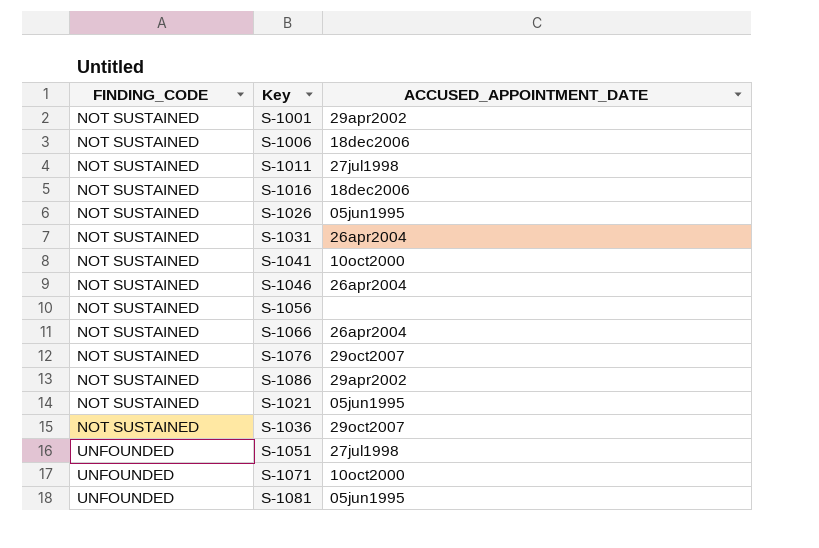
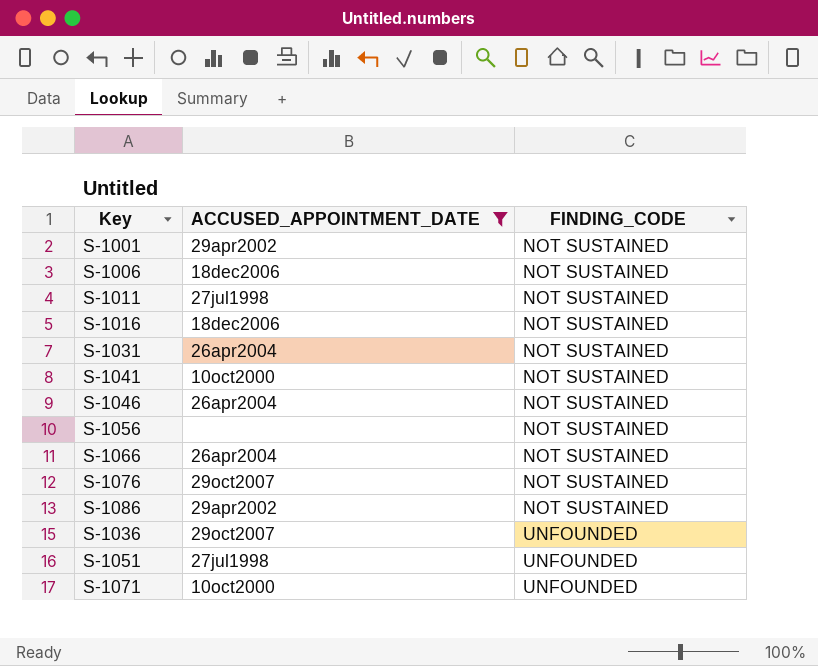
filter: none -> ACCUSED_APPOINTMENT_DATE != 05jun1995
column FINDING_CODE | position: 1 -> 3
S-1036 | FINDING_CODE: NOT SUSTAINED -> UNFOUNDED

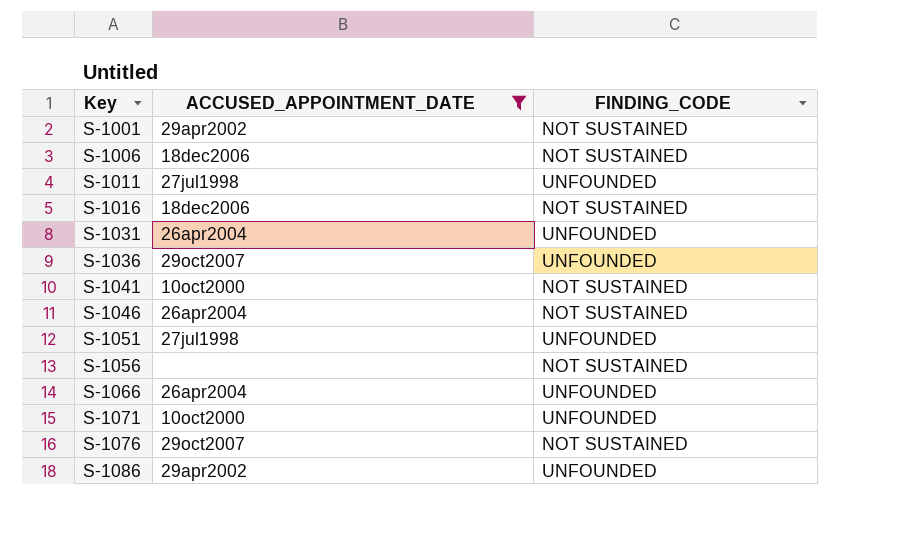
row order: FINDING_CODE ascending -> Key ascending
S-1011 | FINDING_CODE: NOT SUSTAINED -> UNFOUNDED
S-1031 | FINDING_CODE: NOT SUSTAINED -> UNFOUNDED
S-1066 | FINDING_CODE: NOT SUSTAINED -> UNFOUNDED
S-1086 | FINDING_CODE: NOT SUSTAINED -> UNFOUNDED

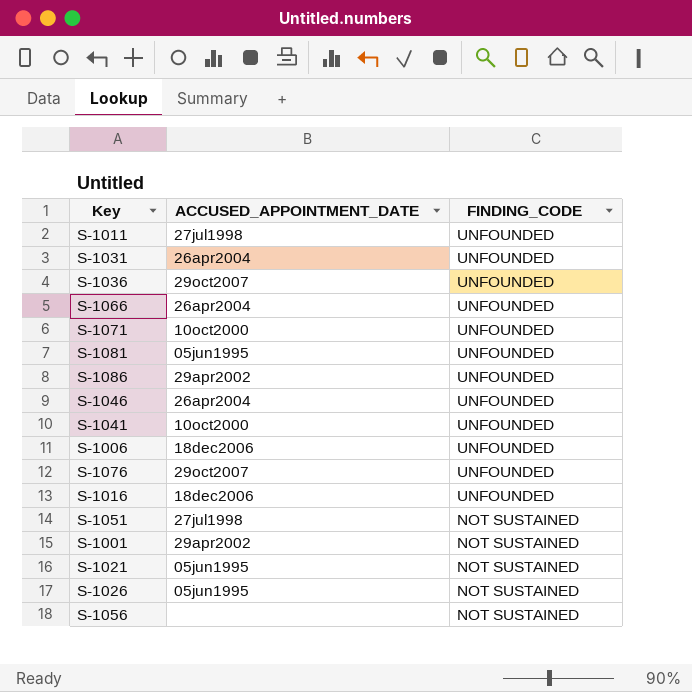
filter: ACCUSED_APPOINTMENT_DATE != 05jun1995 -> none
row order: Key ascending -> FINDING_CODE descending
S-1046 | FINDING_CODE: NOT SUSTAINED -> UNFOUNDED
S-1041 | FINDING_CODE: NOT SUSTAINED -> UNFOUNDED
S-1006 | FINDING_CODE: NOT SUSTAINED -> UNFOUNDED
S-1076 | FINDING_CODE: NOT SUSTAINED -> UNFOUNDED
S-1016 | FINDING_CODE: NOT SUSTAINED -> UNFOUNDED
S-1051 | FINDING_CODE: UNFOUNDED -> NOT SUSTAINED

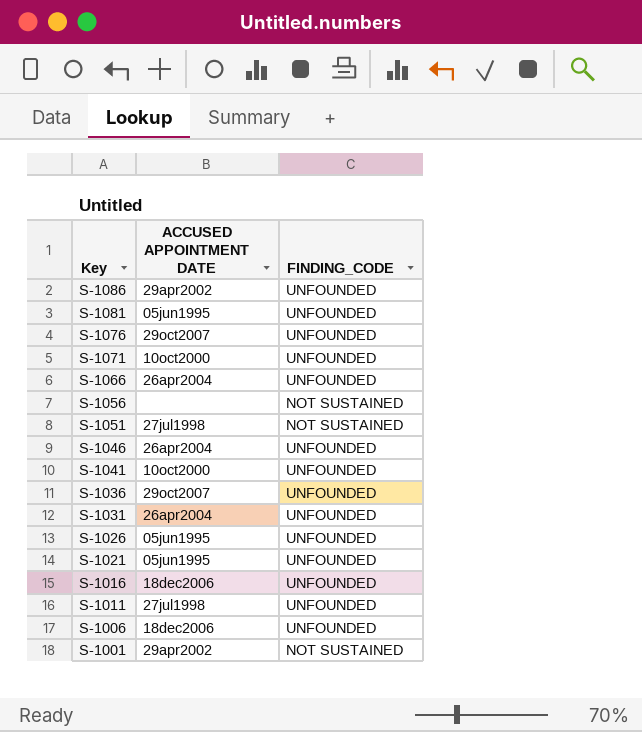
row order: FINDING_CODE descending -> Key descending
column name: ACCUSED_APPOINTMENT_DATE -> ACCUSED APPOINTMENT DATE
S-1026 | FINDING_CODE: NOT SUSTAINED -> UNFOUNDED
S-1021 | FINDING_CODE: NOT SUSTAINED -> UNFOUNDED

